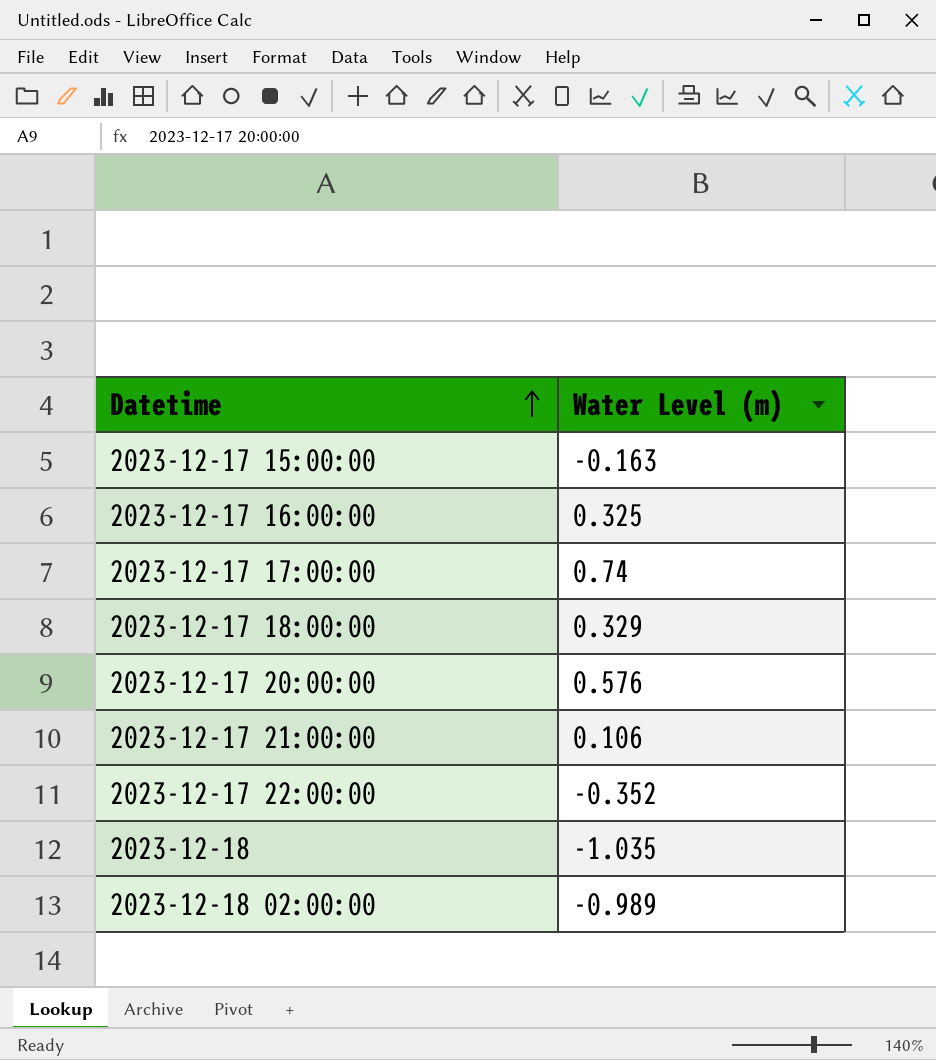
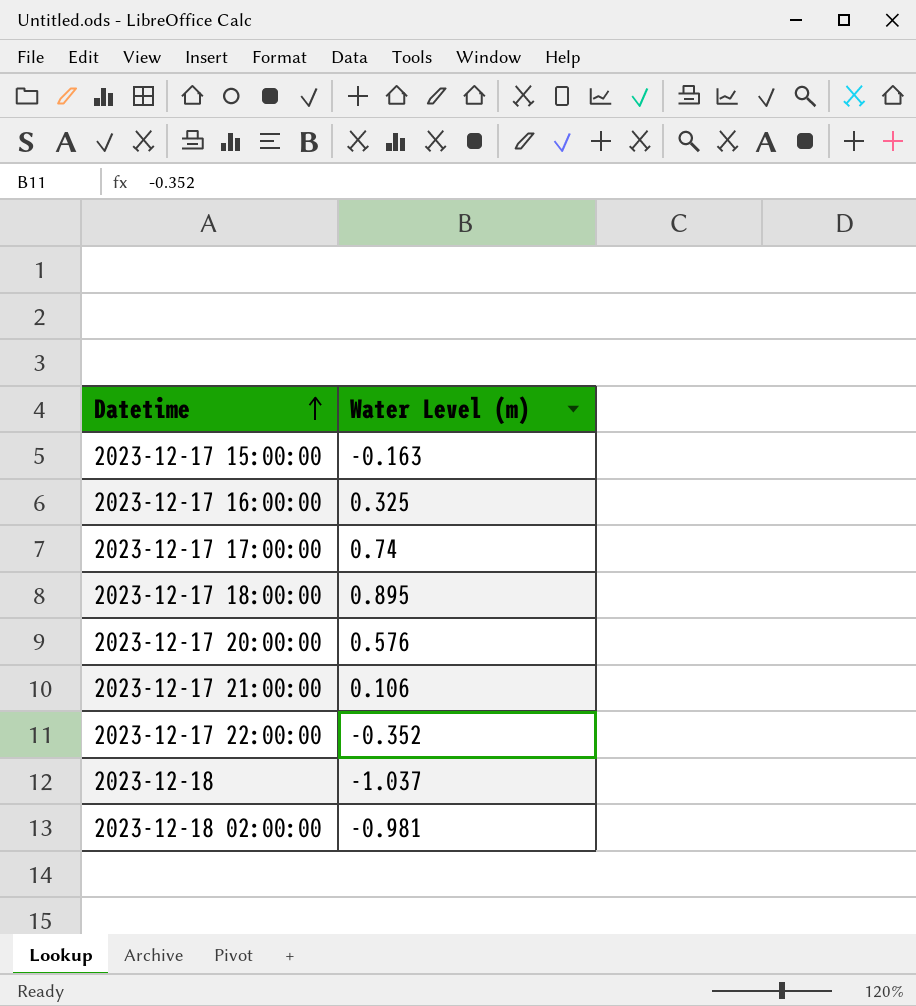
2023-12-17 18:00:00 | Water Level (m): 0.329 -> 0.895
2023-12-18 | Water Level (m): -1.035 -> -1.037
2023-12-18 02:00:00 | Water Level (m): -0.989 -> -0.981

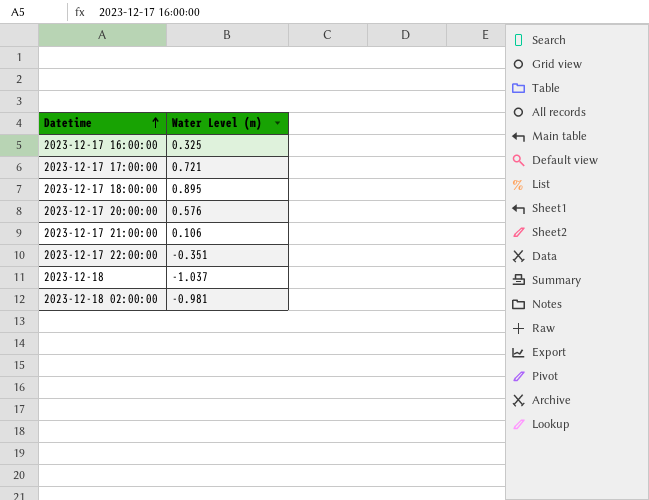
row 2023-12-17 15:00:00: -0.163 -> none
2023-12-17 17:00:00 | Water Level (m): 0.74 -> 0.721
2023-12-17 22:00:00 | Water Level (m): -0.352 -> -0.351

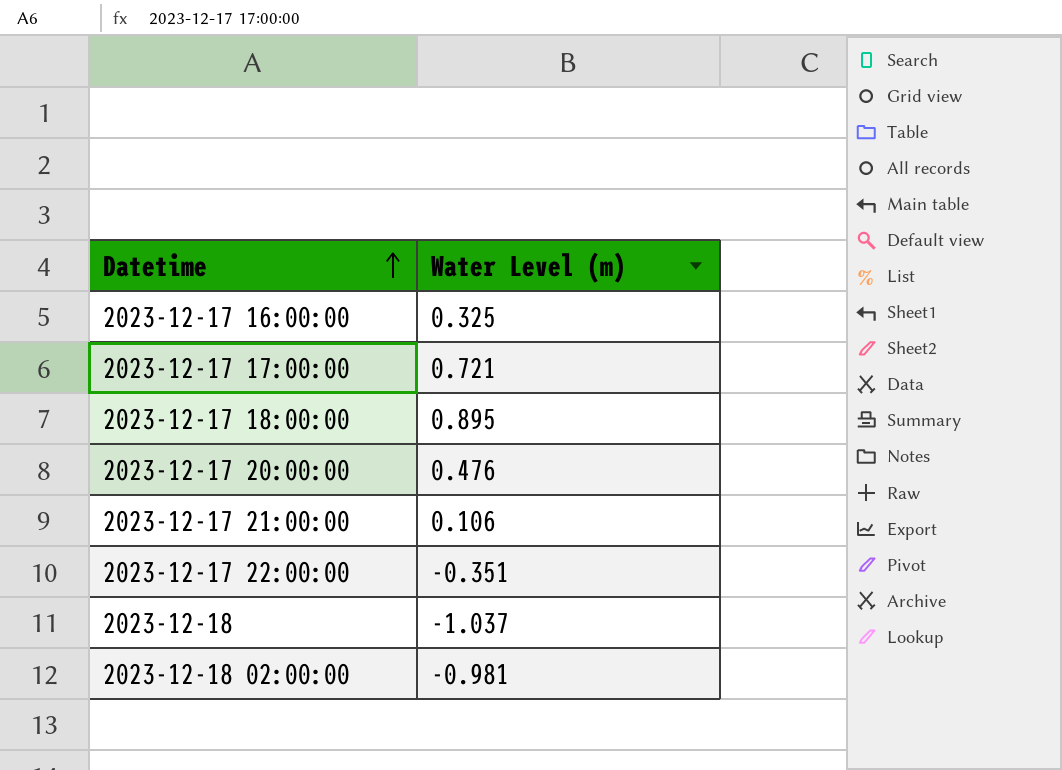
2023-12-17 20:00:00 | Water Level (m): 0.576 -> 0.476

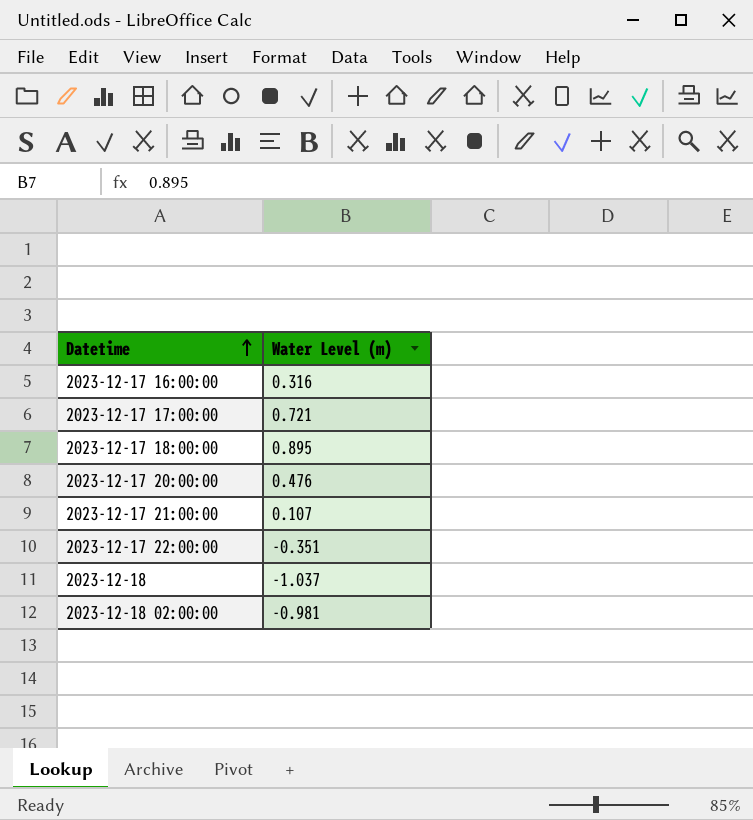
2023-12-17 16:00:00 | Water Level (m): 0.325 -> 0.316
2023-12-17 21:00:00 | Water Level (m): 0.106 -> 0.107

